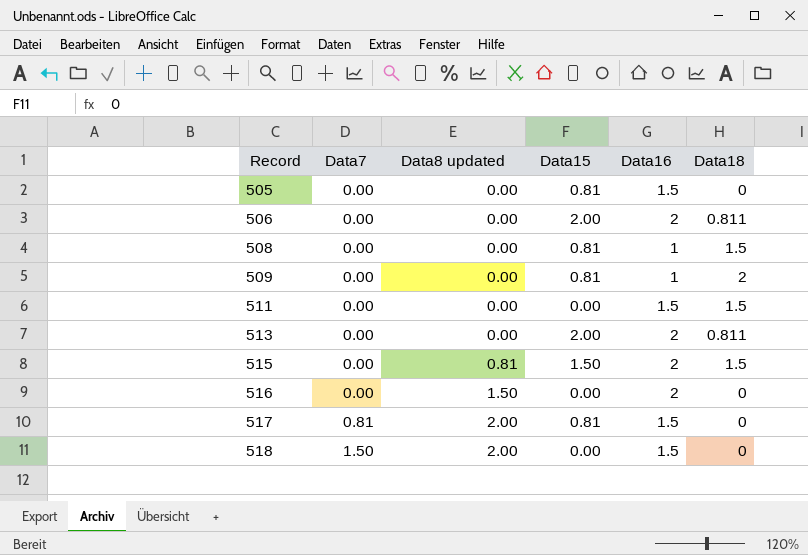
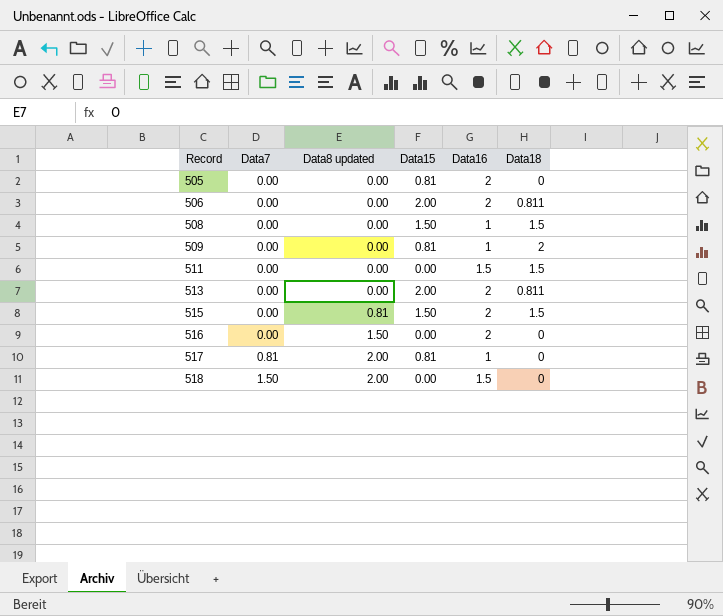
505 | Data16: 1.5 -> 2
508 | Data15: 0.81 -> 1.50
517 | Data16: 1.5 -> 1

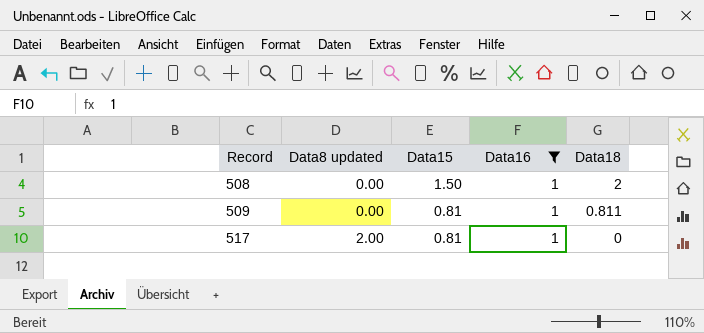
filter: none -> Data16 = 1
column Data7 | position: 2 -> none
508 | Data18: 1.5 -> 2
509 | Data18: 2 -> 0.811

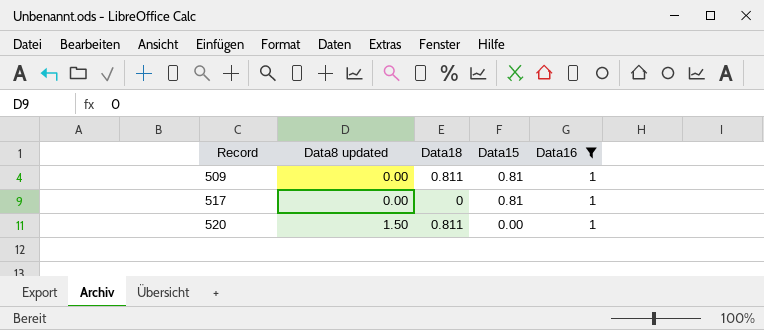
column Data18 | position: 5 -> 3
row 508: 0.00 | 1.50 | 1 | 2 -> none
517 | Data8 updated: 2.00 -> 0.00
row 520: none -> 1.50 | 0.811 | 0.00 | 1

